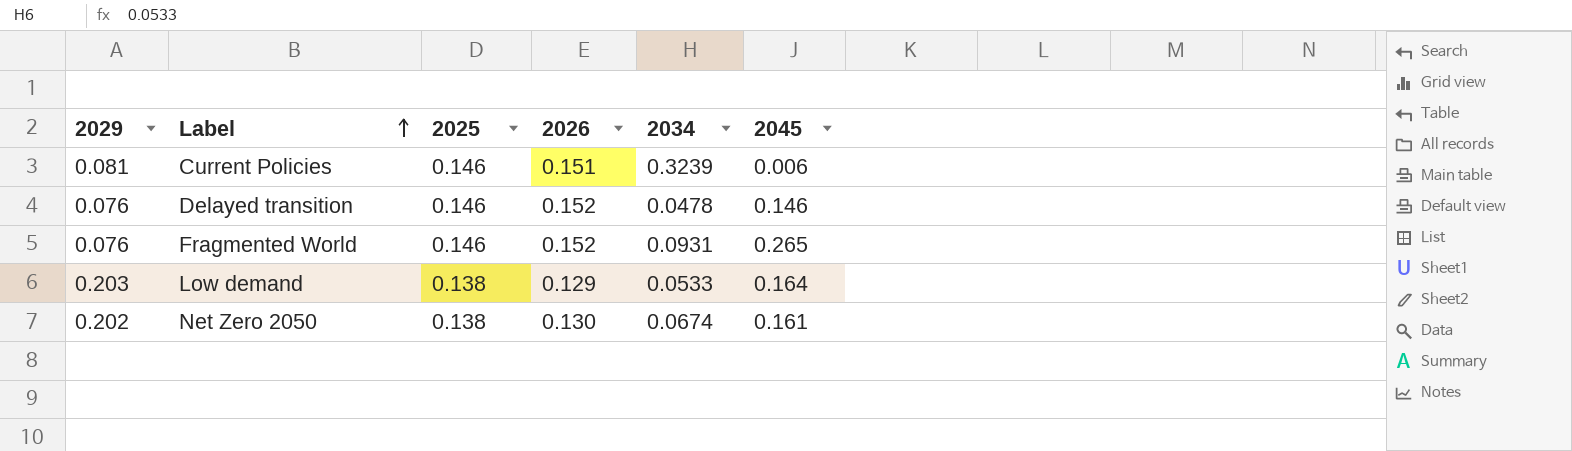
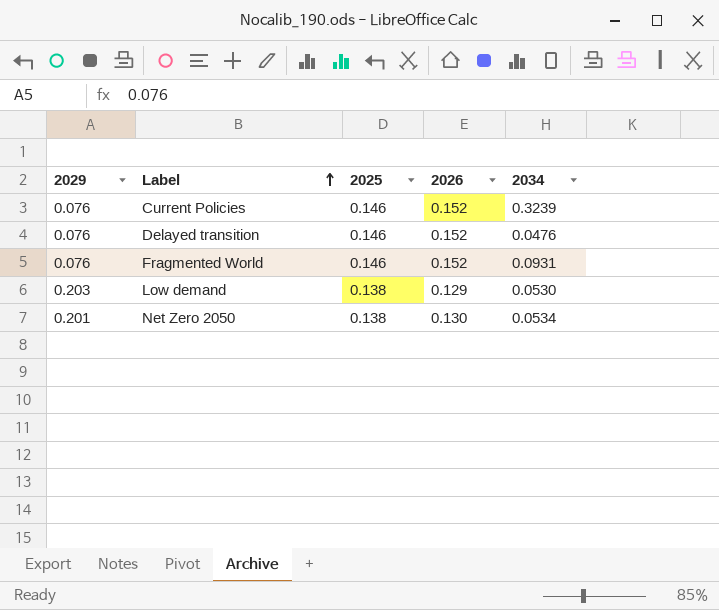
column 2045 | position: 6 -> none
Current Policies | 2029: 0.081 -> 0.076
Current Policies | 2026: 0.151 -> 0.152
Delayed transition | 2034: 0.0478 -> 0.0476
Low demand | 2034: 0.0533 -> 0.0530
Net Zero 2050 | 2029: 0.202 -> 0.201
Net Zero 2050 | 2034: 0.0674 -> 0.0534

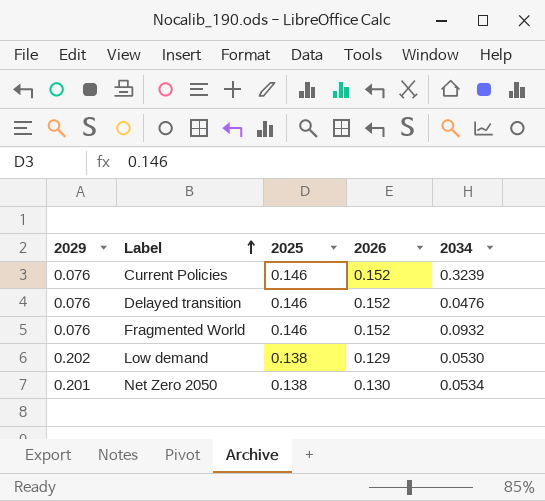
Fragmented World | 2034: 0.0931 -> 0.0932
Low demand | 2029: 0.203 -> 0.202

